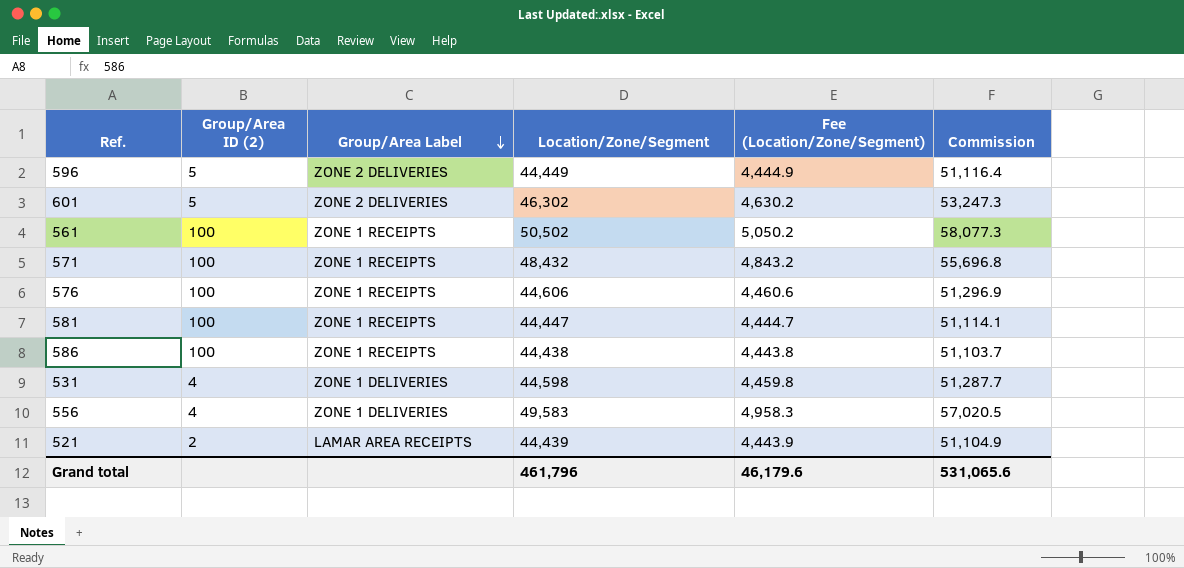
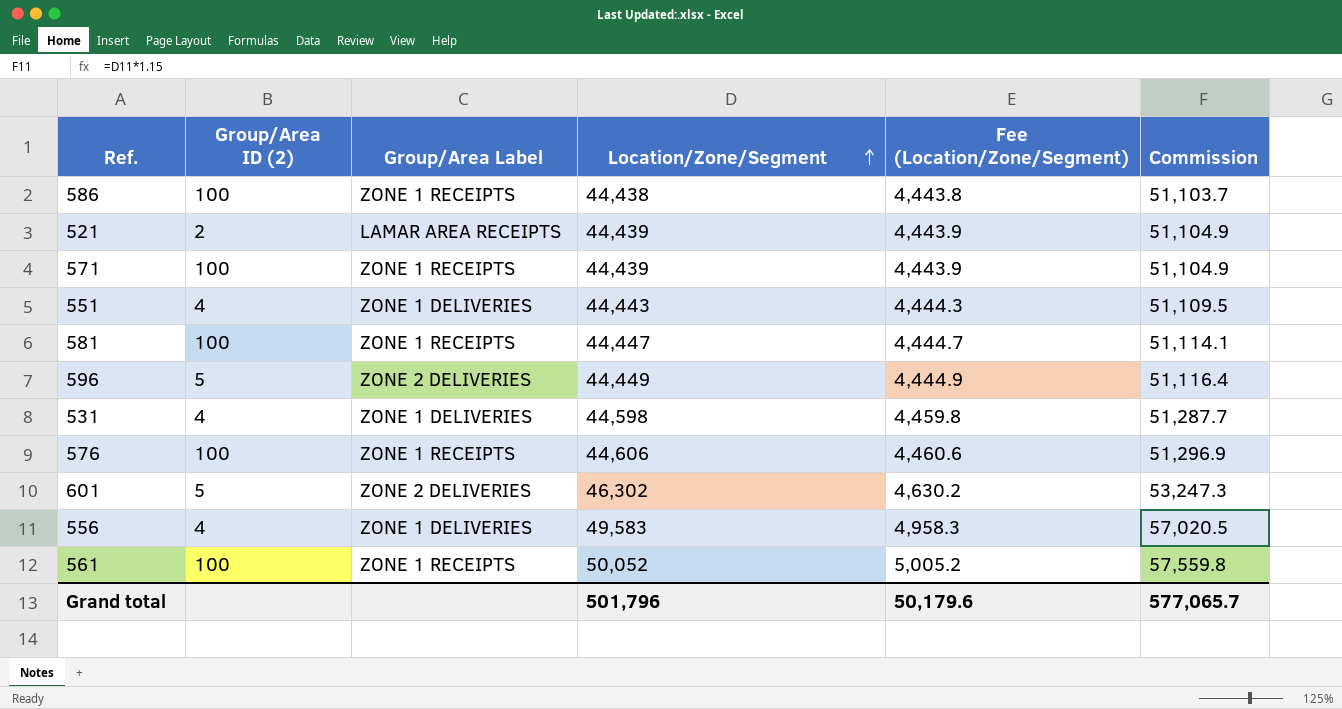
row order: Group/Area Label descending -> Location/Zone/Segment ascending
571 | Location/Zone/Segment: 48,432 -> 44,439
571 | Fee (Location/Zone/Segment): 4,843.2 -> 4,443.9
571 | Commission: 55,696.8 -> 51,104.9
row 551: none -> 4 | ZONE 1 DELIVERIES | 44,443 | 4,444.3 | 51,109.5
561 | Location/Zone/Segment: 50,502 -> 50,052
561 | Fee (Location/Zone/Segment): 5,050.2 -> 5,005.2
561 | Commission: 58,077.3 -> 57,559.8
Grand total | Location/Zone/Segment: 461,796 -> 501,796
Grand total | Fee (Location/Zone/Segment): 46,179.6 -> 50,179.6
Grand total | Commission: 531,065.6 -> 577,065.7

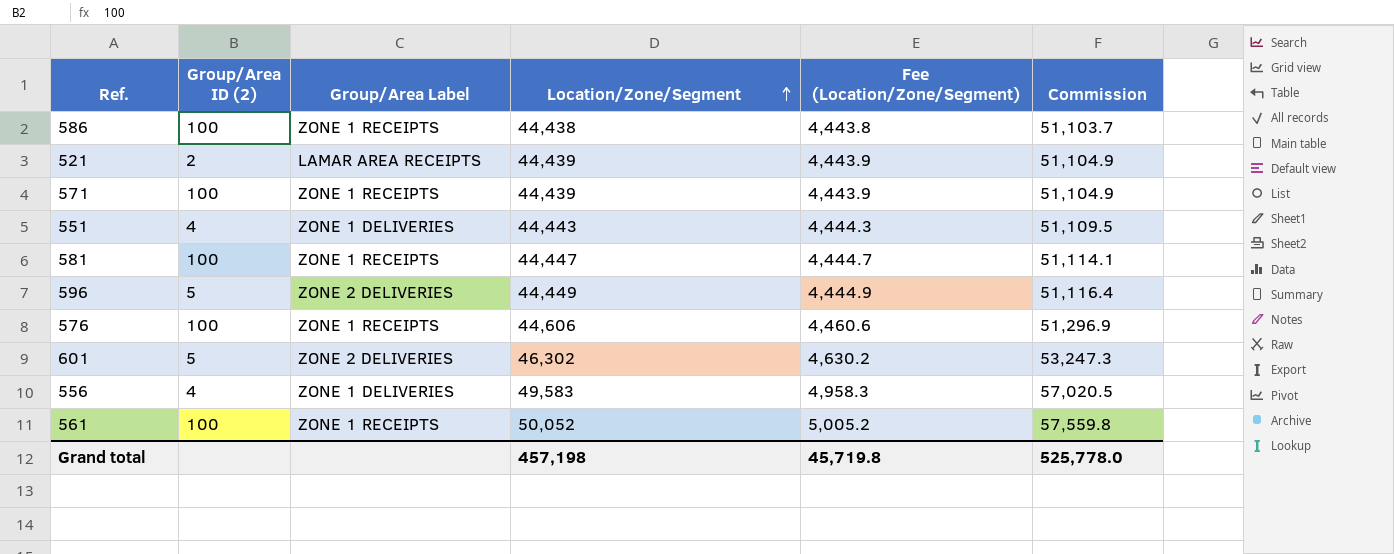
row 531: 4 | ZONE 1 DELIVERIES | 44,598 | 4,459.8 | 51,287.7 -> none
Grand total | Location/Zone/Segment: 501,796 -> 457,198
Grand total | Fee (Location/Zone/Segment): 50,179.6 -> 45,719.8
Grand total | Commission: 577,065.7 -> 525,778.0

